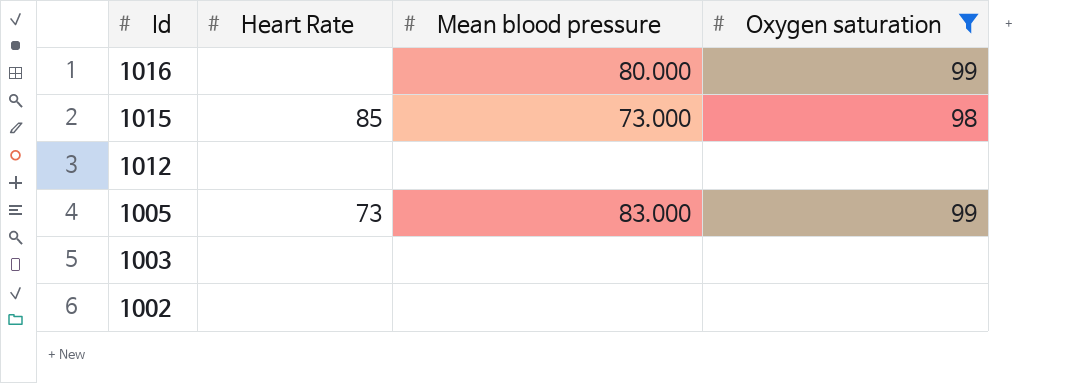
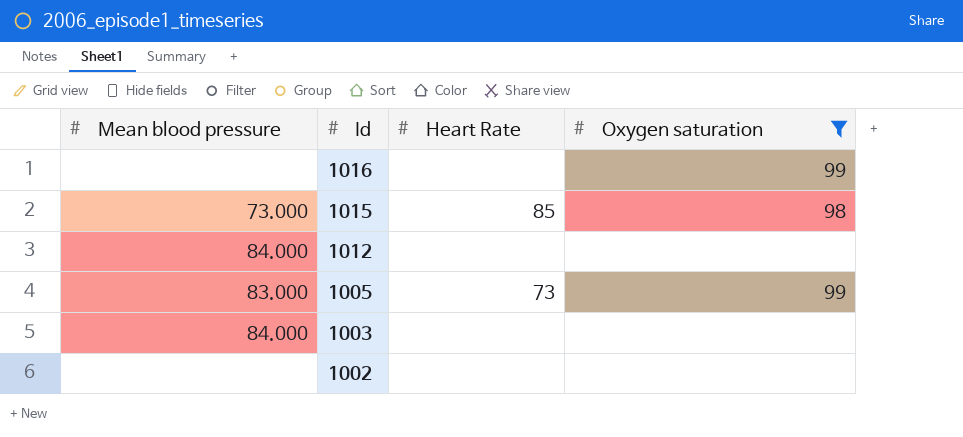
column Mean blood pressure | position: 3 -> 1
1016 | Mean blood pressure: 80.000 -> none
1012 | Mean blood pressure: none -> 84.000
1003 | Mean blood pressure: none -> 84.000

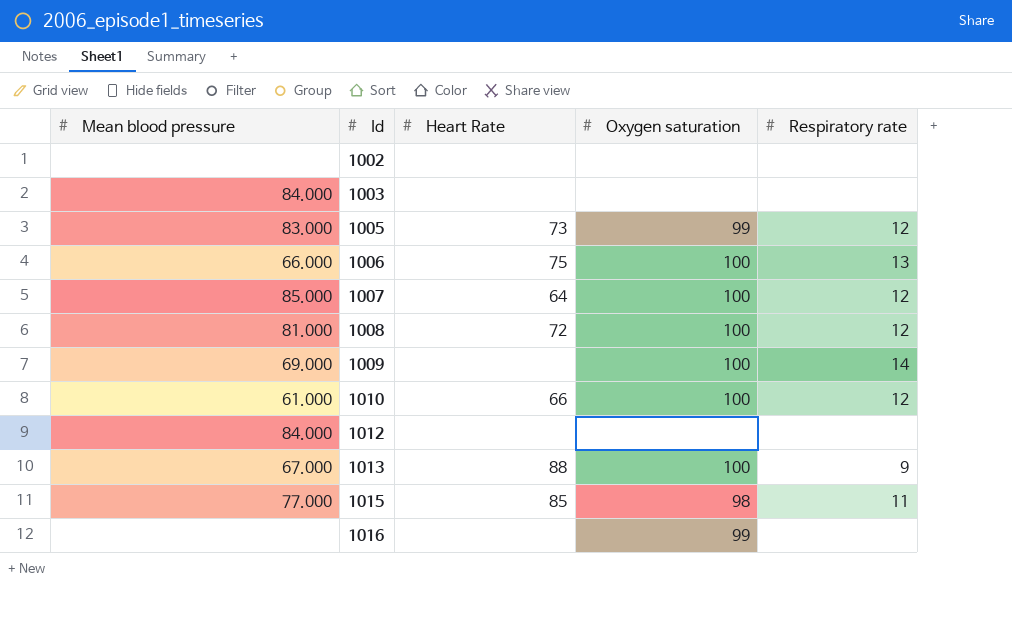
filter: Oxygen saturation != 100 -> none
row order: Id descending -> Id ascending
column Respiratory rate | position: none -> 5
1015 | Mean blood pressure: 73.000 -> 77.000

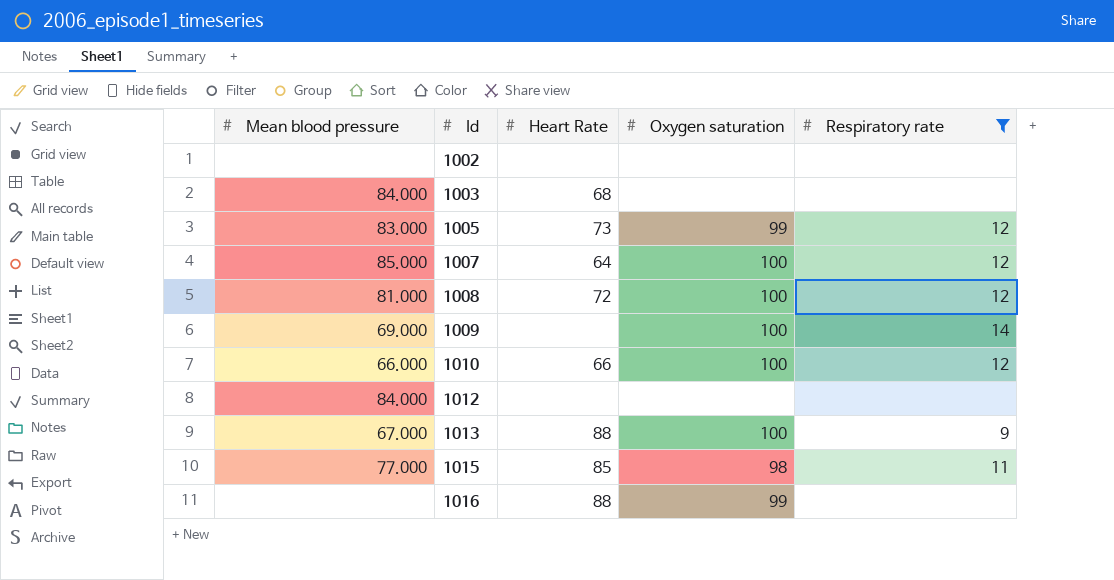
filter: none -> Respiratory rate != 13
1003 | Heart Rate: none -> 68
1010 | Mean blood pressure: 61.000 -> 66.000
1016 | Heart Rate: none -> 88

